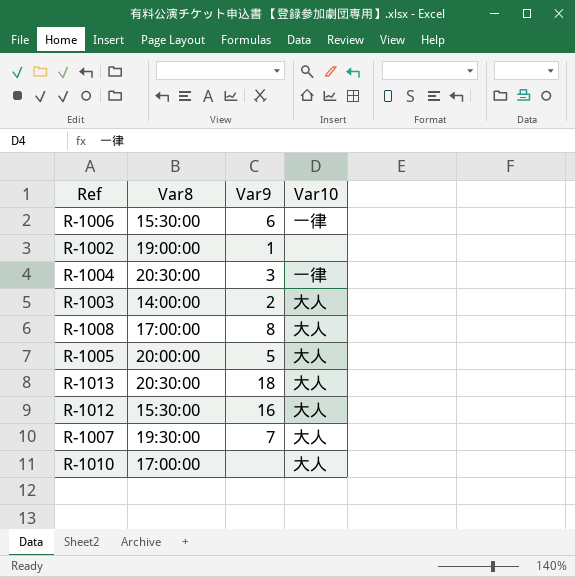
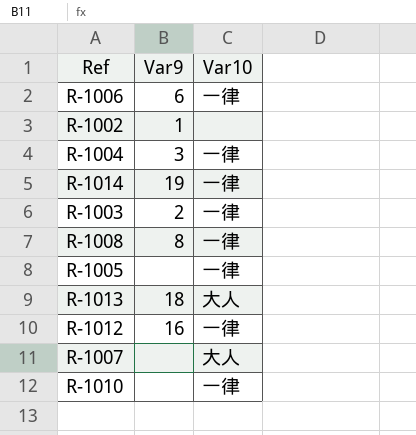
column Var8 | position: 2 -> none
row R-1014: none -> 19 | 一律
R-1003 | Var10: 大人 -> 一律
R-1008 | Var10: 大人 -> 一律
R-1005 | Var9: 5 -> none
R-1005 | Var10: 大人 -> 一律
R-1012 | Var10: 大人 -> 一律
R-1007 | Var9: 7 -> none
R-1010 | Var10: 大人 -> 一律

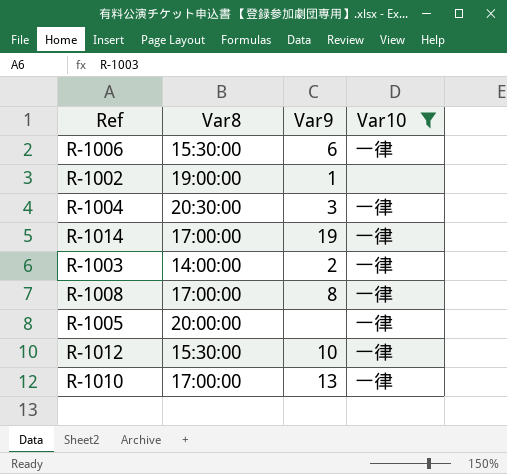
filter: none -> Var10 != 大人
column Var8 | position: none -> 2
R-1012 | Var9: 16 -> 10
R-1010 | Var9: none -> 13

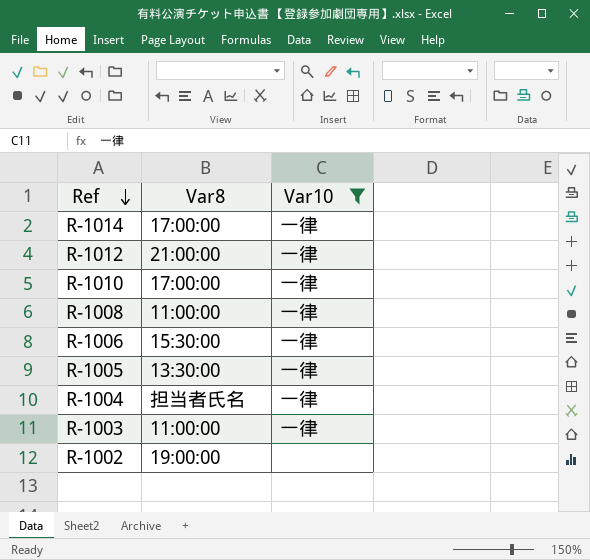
row order: none -> Ref descending
column Var9 | position: 3 -> none
R-1012 | Var8: 15:30:00 -> 21:00:00
R-1008 | Var8: 17:00:00 -> 11:00:00
R-1005 | Var8: 20:00:00 -> 13:30:00
R-1004 | Var8: 20:30:00 -> 担当者氏名
R-1003 | Var8: 14:00:00 -> 11:00:00

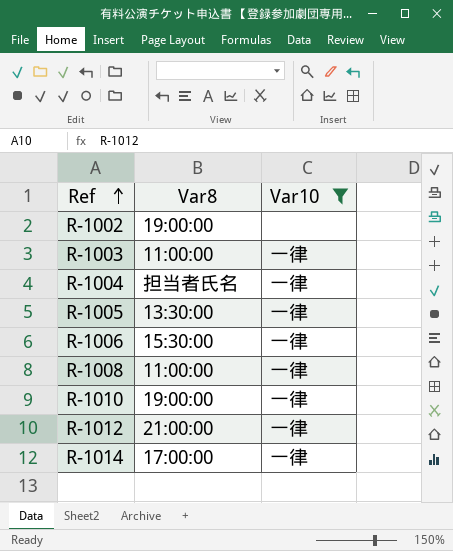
row order: Ref descending -> Ref ascending
R-1010 | Var8: 17:00:00 -> 19:00:00

